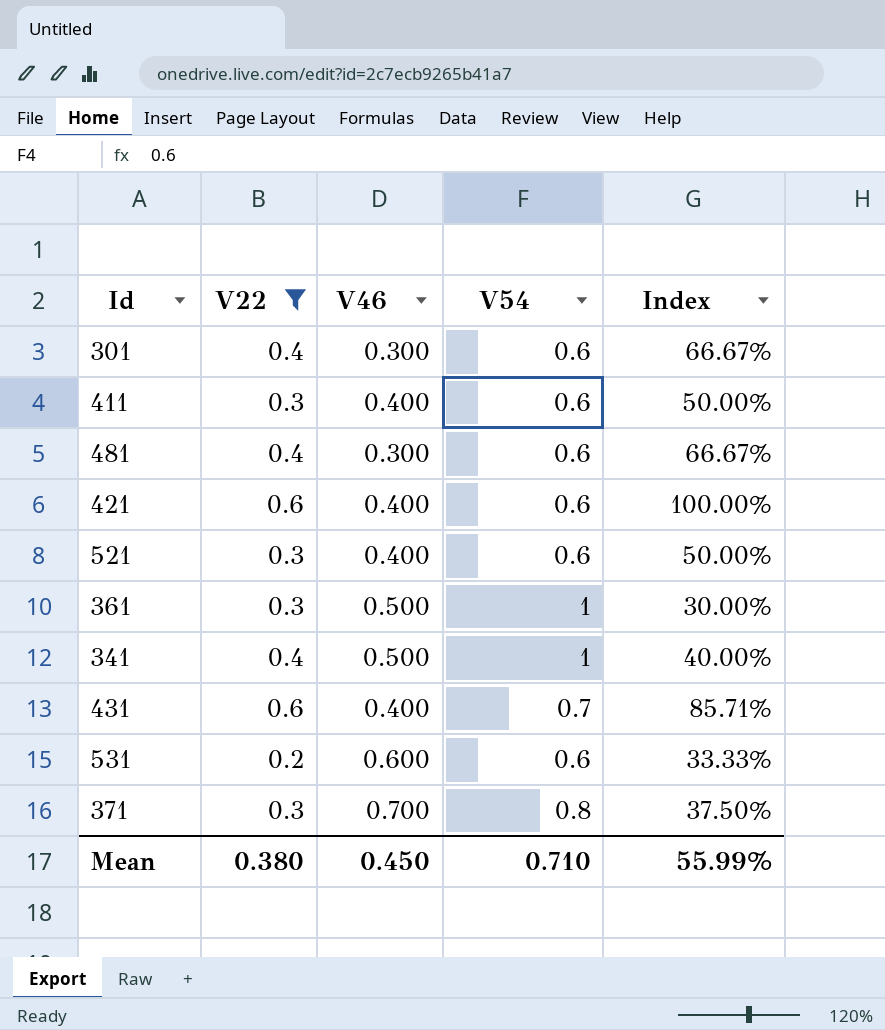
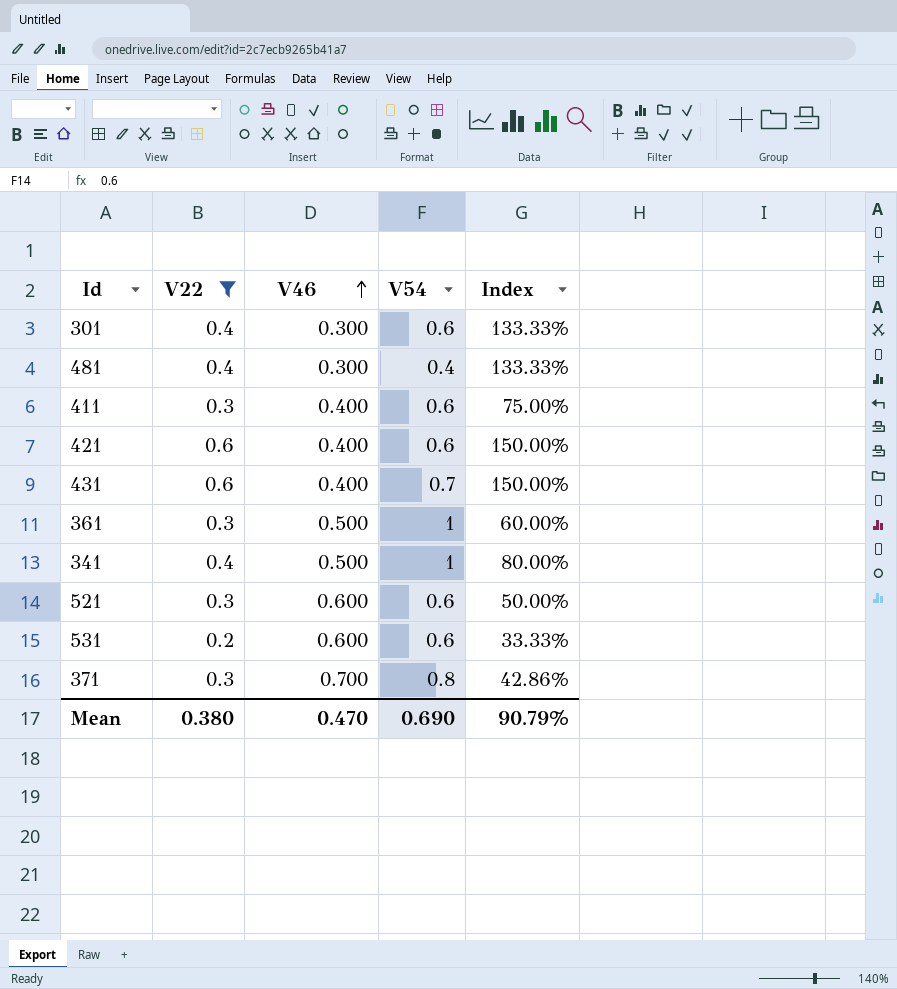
row order: none -> V46 ascending
column Index | formula: [V22] / [V54] -> [V22] / [V46]
481 | V54: 0.6 -> 0.4
521 | V46: 0.400 -> 0.600
Mean | V46: 0.450 -> 0.470
Mean | V54: 0.710 -> 0.690
Mean | Index: 55.99% -> 90.79%

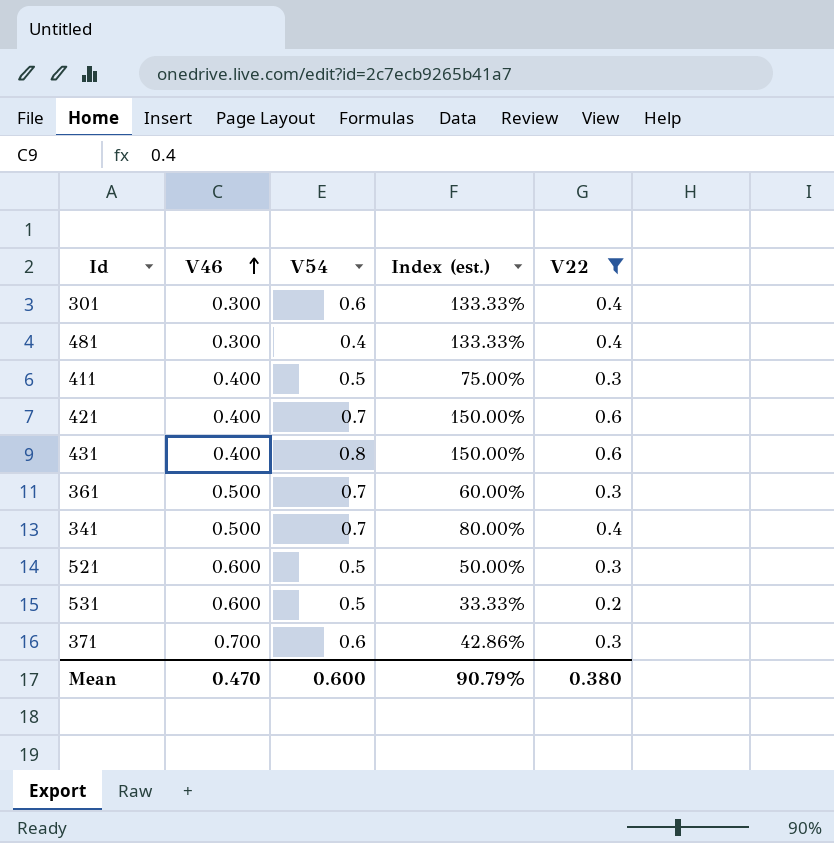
column name: Index -> Index (est.)
column V22 | position: 2 -> 5
411 | V54: 0.6 -> 0.5
421 | V54: 0.6 -> 0.7
431 | V54: 0.7 -> 0.8
361 | V54: 1 -> 0.7
341 | V54: 1 -> 0.7
521 | V54: 0.6 -> 0.5
531 | V54: 0.6 -> 0.5
371 | V54: 0.8 -> 0.6
Mean | V54: 0.690 -> 0.600

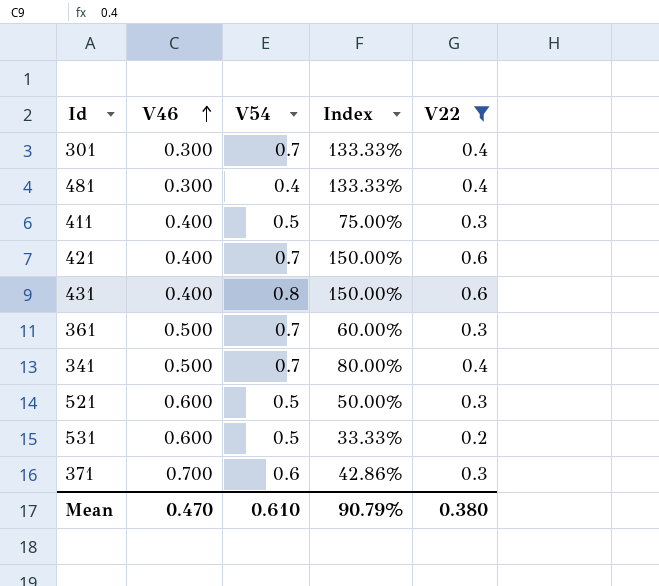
column name: Index (est.) -> Index
301 | V54: 0.6 -> 0.7
Mean | V54: 0.600 -> 0.610

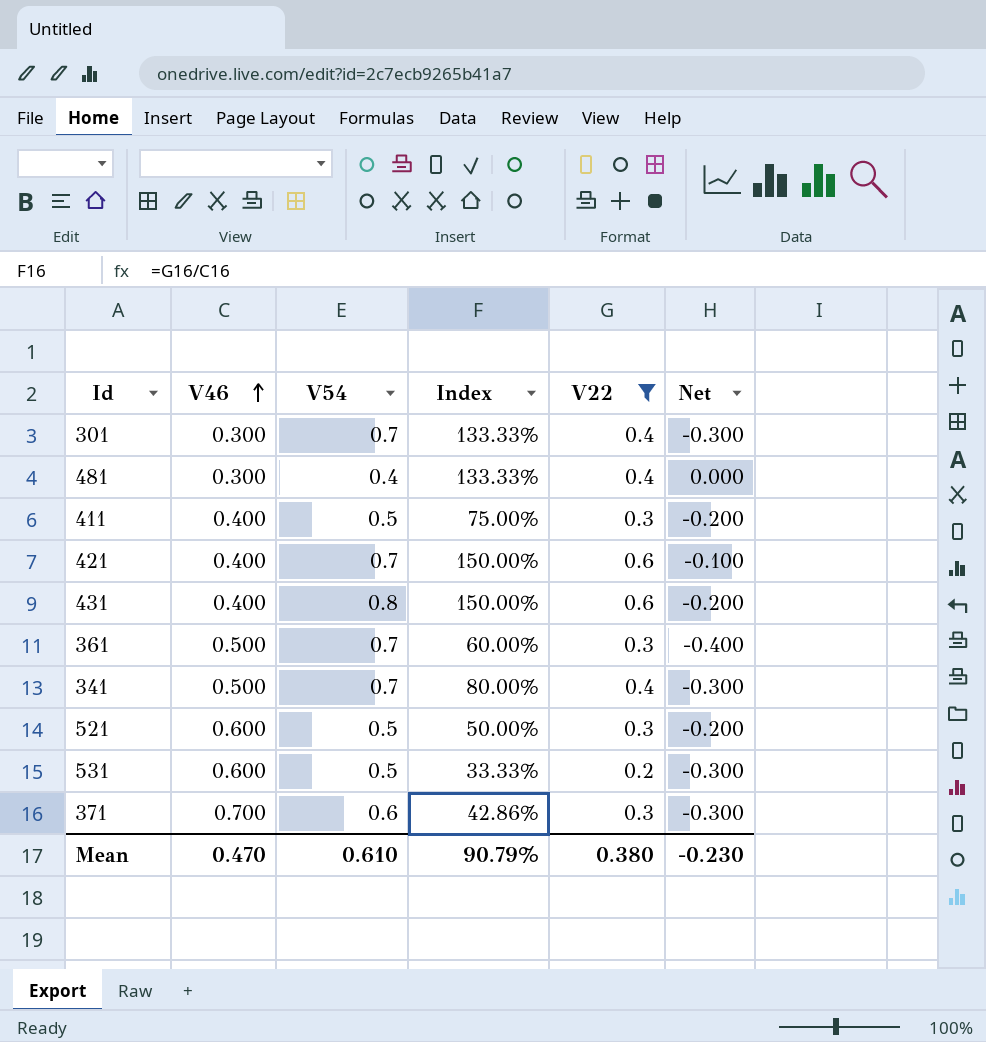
column Net | formula: none -> [V22] - [V54]

